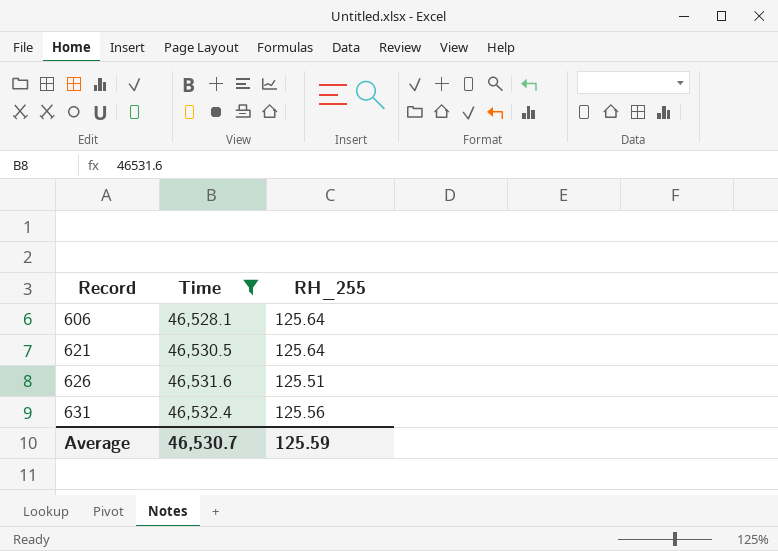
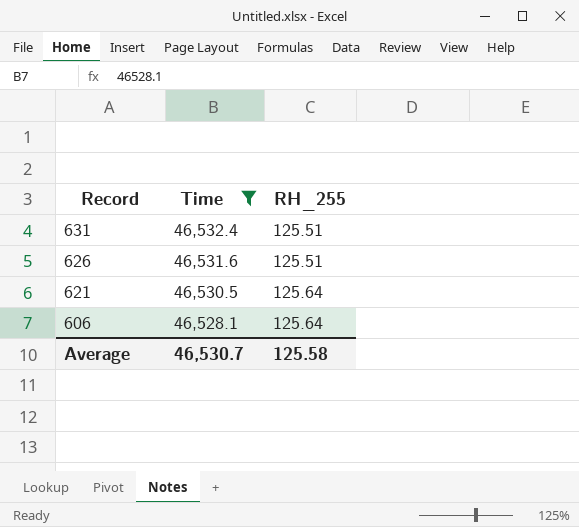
row order: Record ascending -> Record descending
631 | RH_255: 125.56 -> 125.51
Average | RH_255: 125.59 -> 125.58

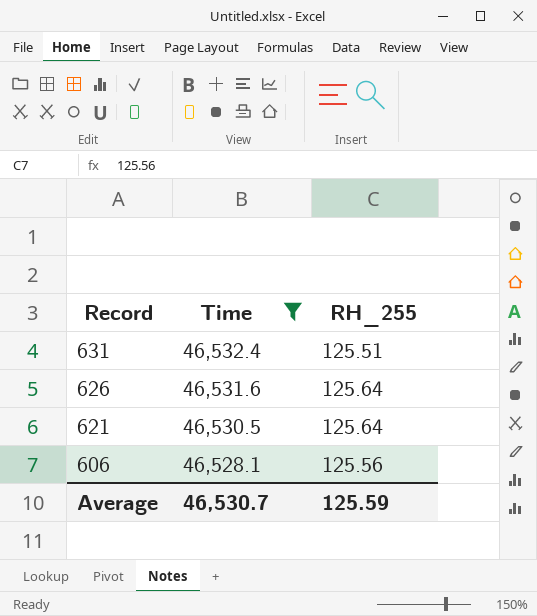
626 | RH_255: 125.51 -> 125.64
606 | RH_255: 125.64 -> 125.56
Average | RH_255: 125.58 -> 125.59

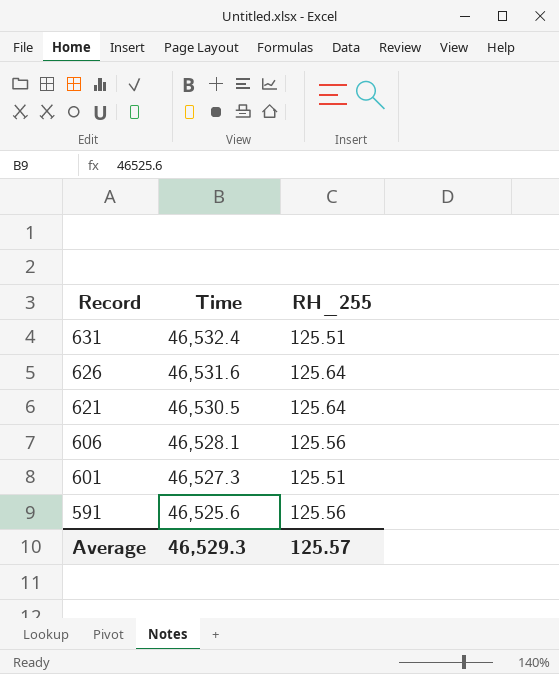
filter: Time >= 46,528.1 -> none
Average | Time: 46,530.7 -> 46,529.3
Average | RH_255: 125.59 -> 125.57

